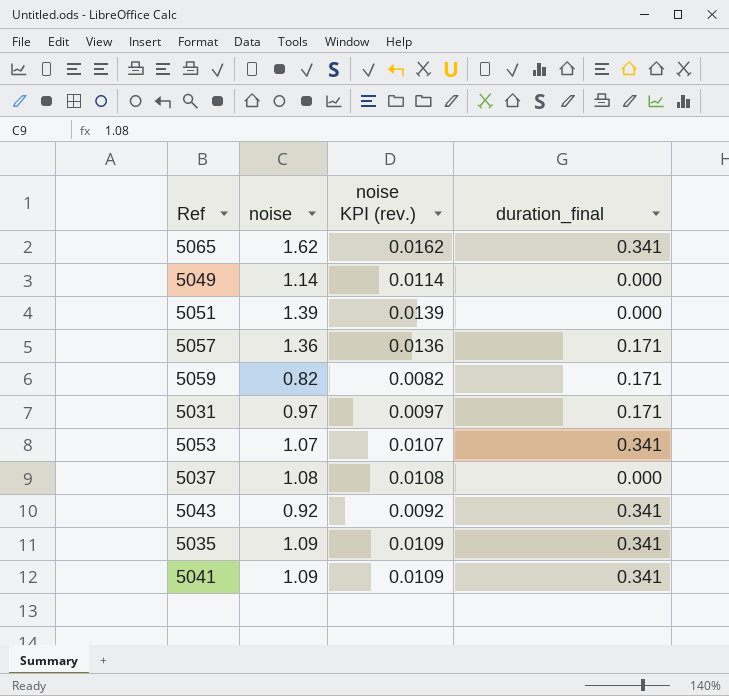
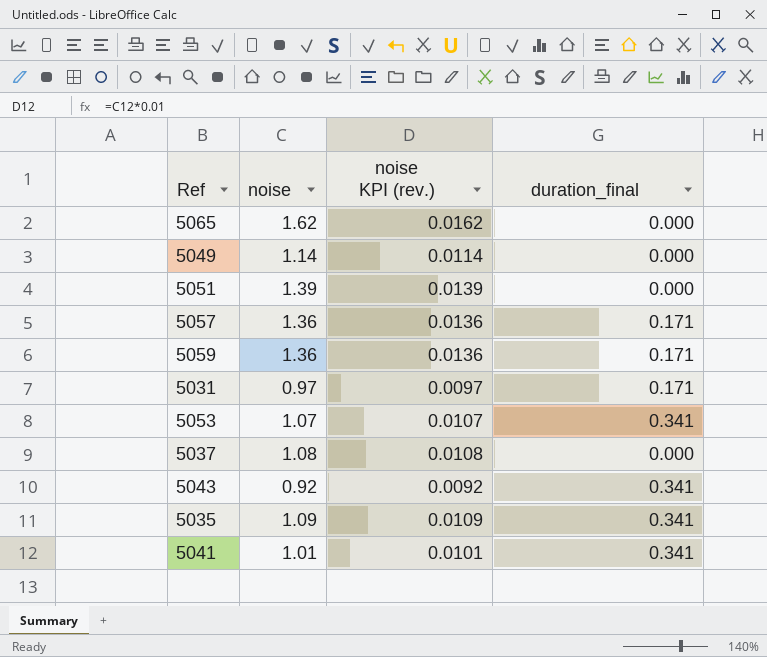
5065 | duration_final: 0.341 -> 0.000
5059 | noise: 0.82 -> 1.36
5059 | noise KPI (rev.): 0.0082 -> 0.0136
5041 | noise: 1.09 -> 1.01
5041 | noise KPI (rev.): 0.0109 -> 0.0101

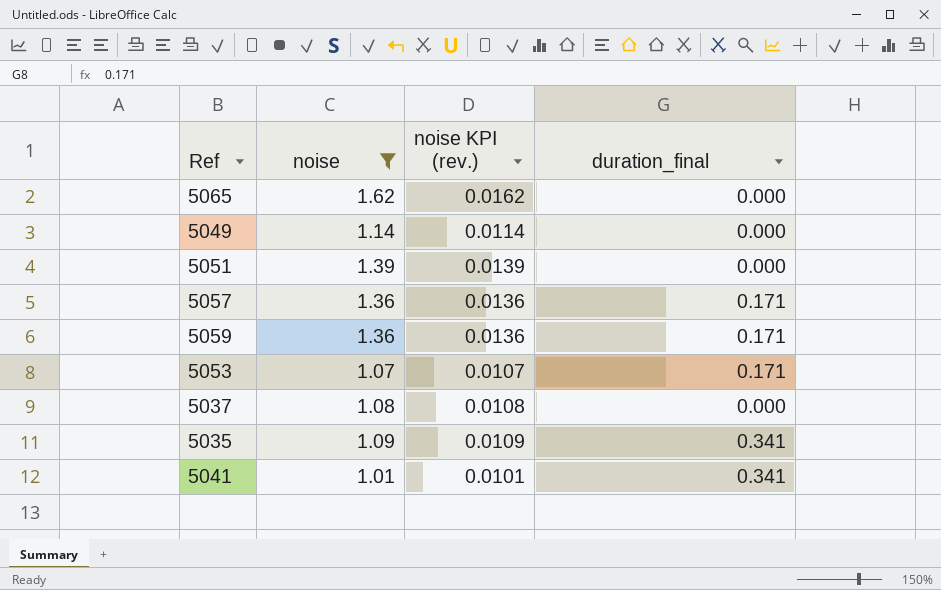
filter: none -> noise >= 1.01
5053 | duration_final: 0.341 -> 0.171

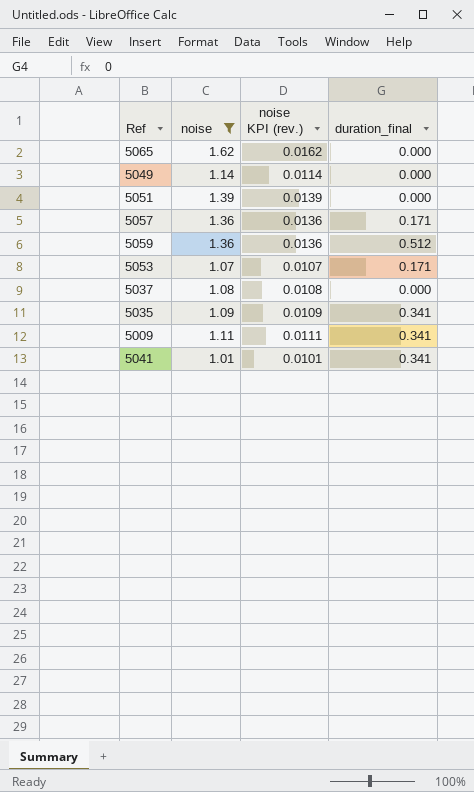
5059 | duration_final: 0.171 -> 0.512
row 5009: none -> 1.11 | 0.0111 | 0.341

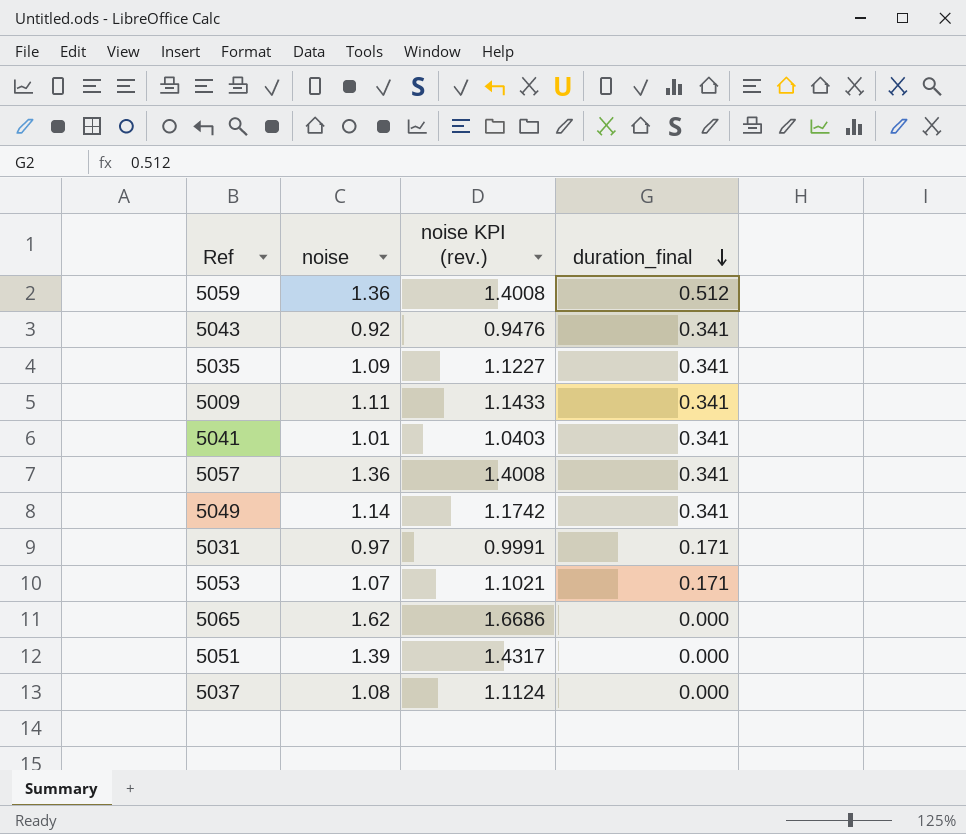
filter: noise >= 1.01 -> none
row order: none -> duration_final descending
column noise KPI (rev.) | formula: [noise] * 0.01 -> [noise] * 1.03
5057 | duration_final: 0.171 -> 0.341
5049 | duration_final: 0.000 -> 0.341

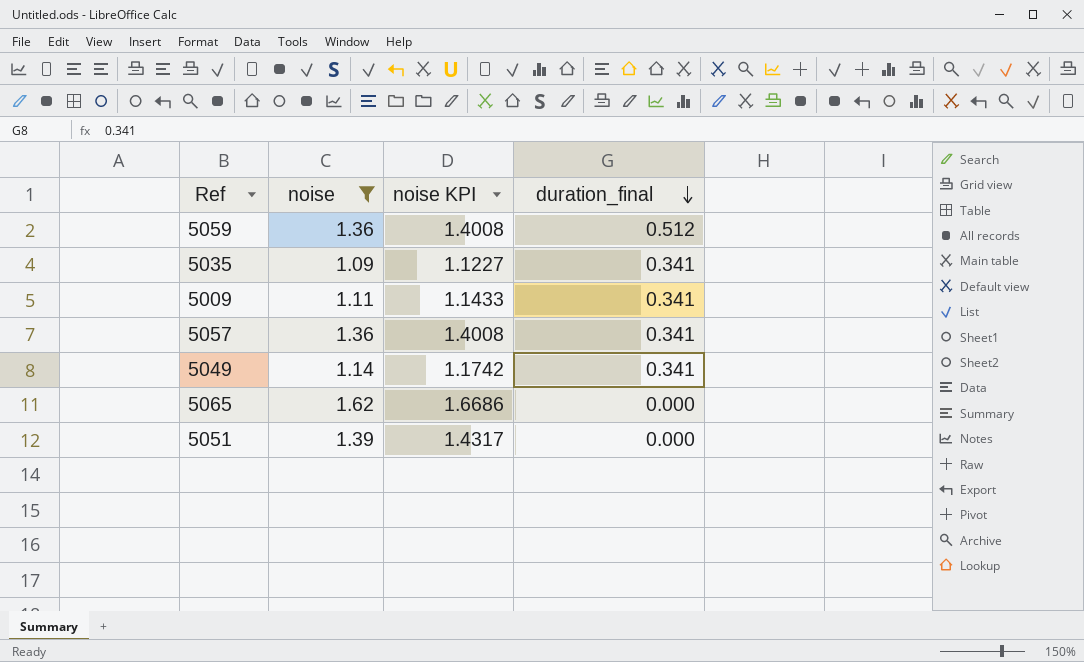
filter: none -> noise >= 1.09
column name: noise KPI (rev.) -> noise KPI

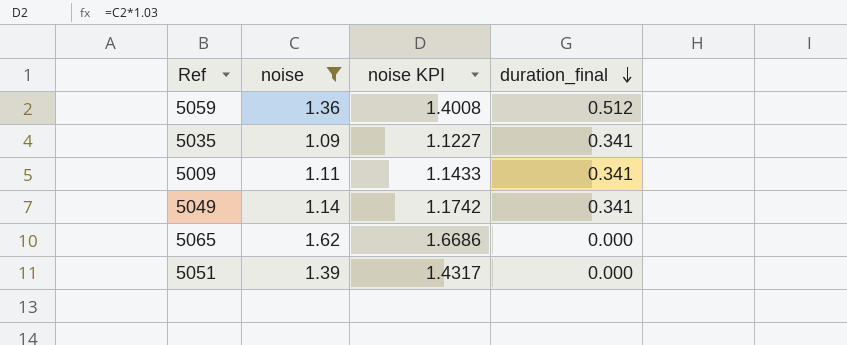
row 5057: 1.36 | 1.4008 | 0.341 -> none

